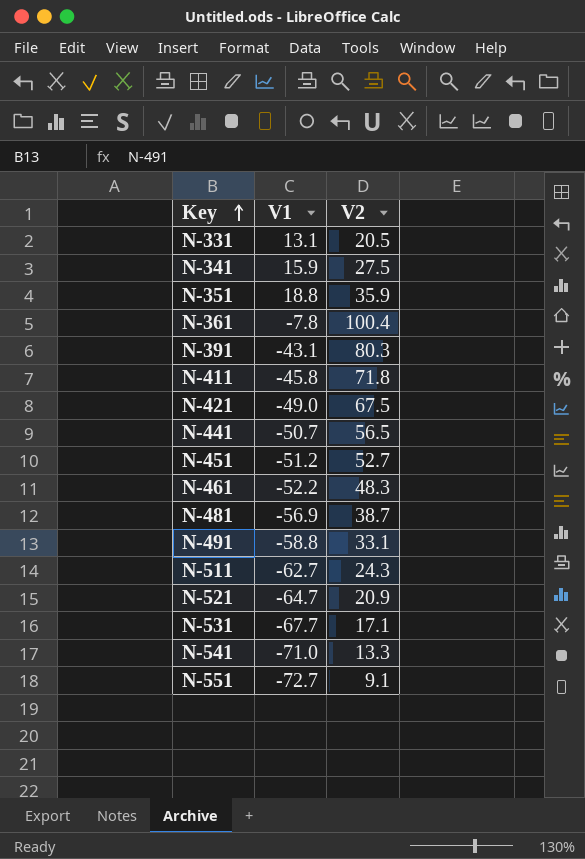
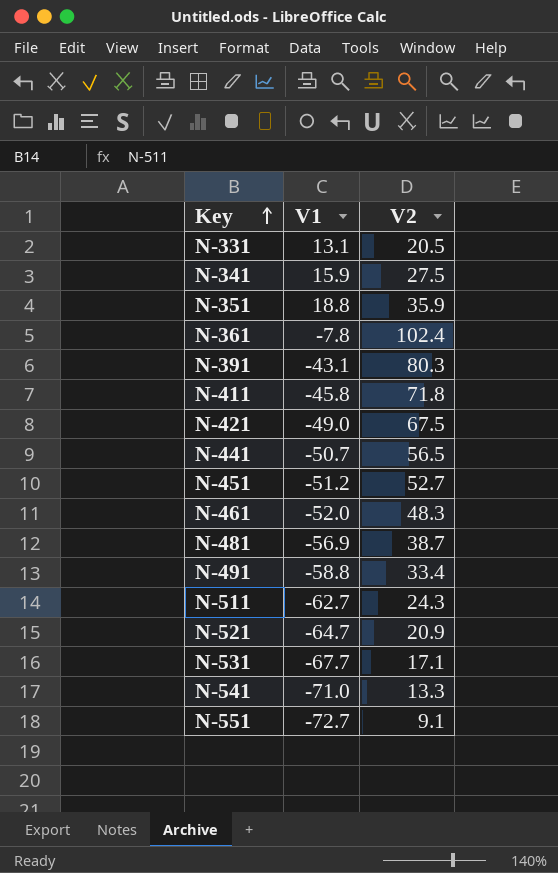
N-361 | V2: 100.4 -> 102.4
N-461 | V1: -52.2 -> -52.0
N-491 | V2: 33.1 -> 33.4

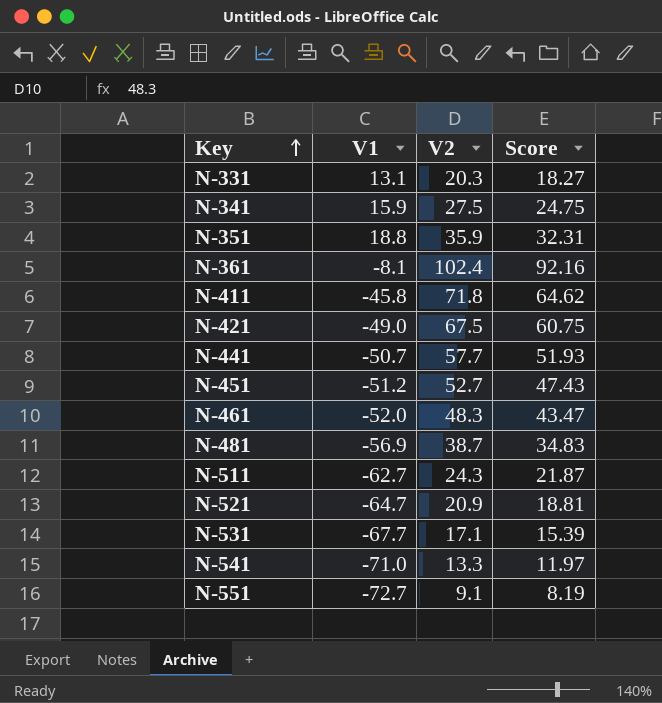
column Score | formula: none -> [V2] * 0.9
row N-391: -43.1 | 80.3 -> none
row N-491: -58.8 | 33.4 -> none
N-331 | V2: 20.5 -> 20.3
N-361 | V1: -7.8 -> -8.1
N-441 | V2: 56.5 -> 57.7

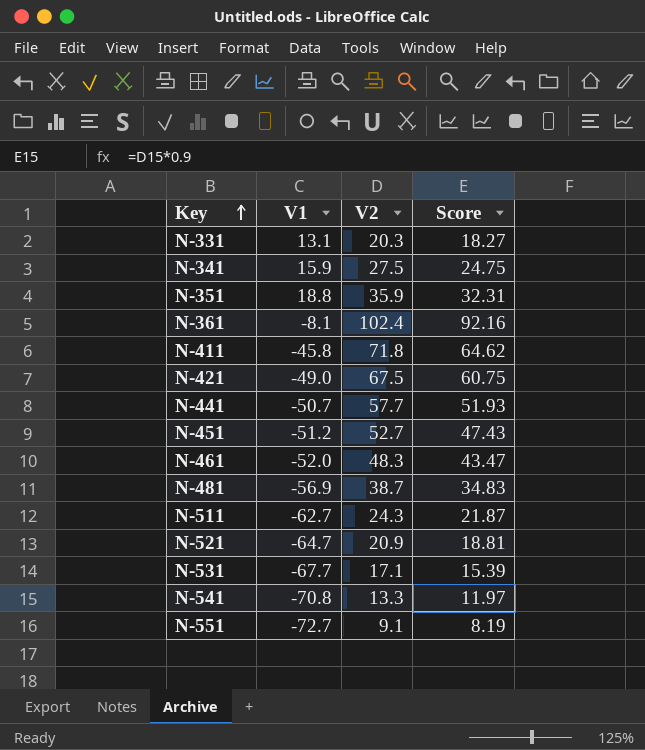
N-541 | V1: -71.0 -> -70.8

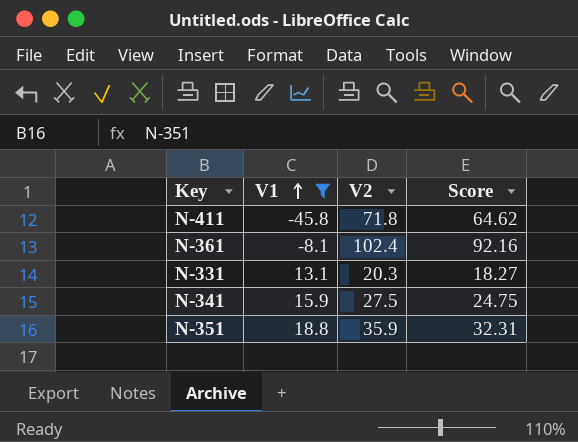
filter: none -> V1 >= -45.8
row order: Key ascending -> V1 ascending

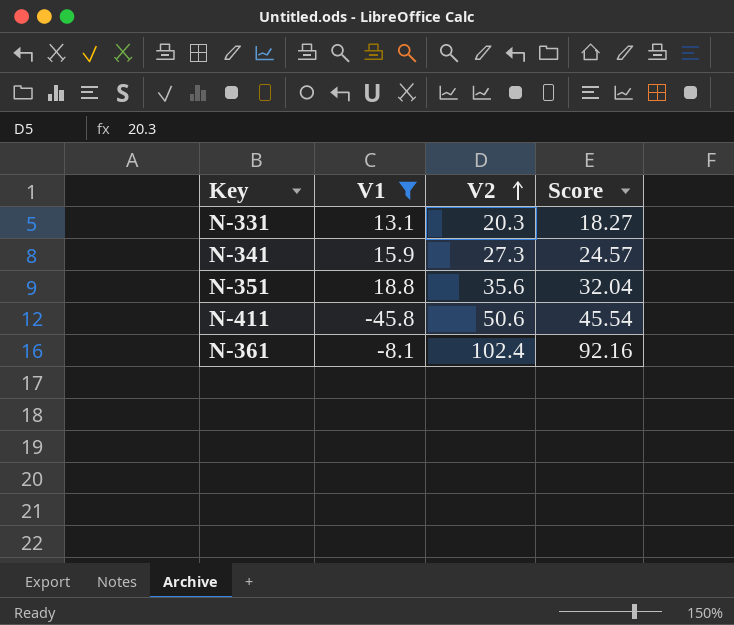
row order: V1 ascending -> V2 ascending
N-341 | V2: 27.5 -> 27.3
N-341 | Score: 24.75 -> 24.57
N-351 | V2: 35.9 -> 35.6
N-351 | Score: 32.31 -> 32.04
N-411 | V2: 71.8 -> 50.6
N-411 | Score: 64.62 -> 45.54

